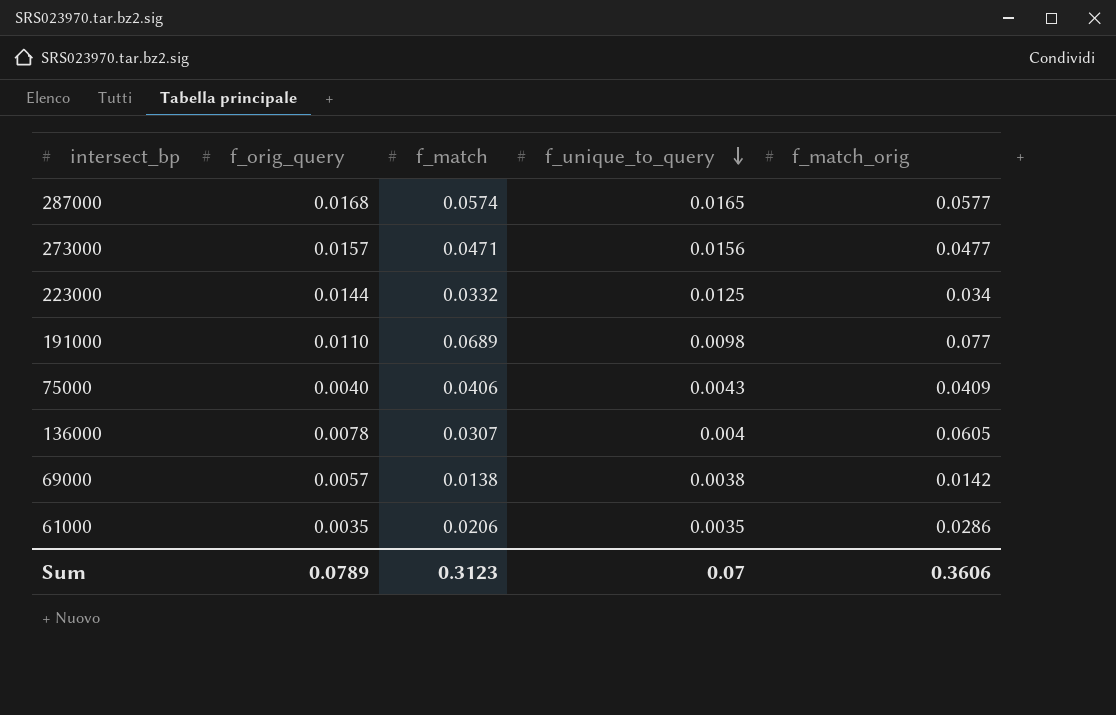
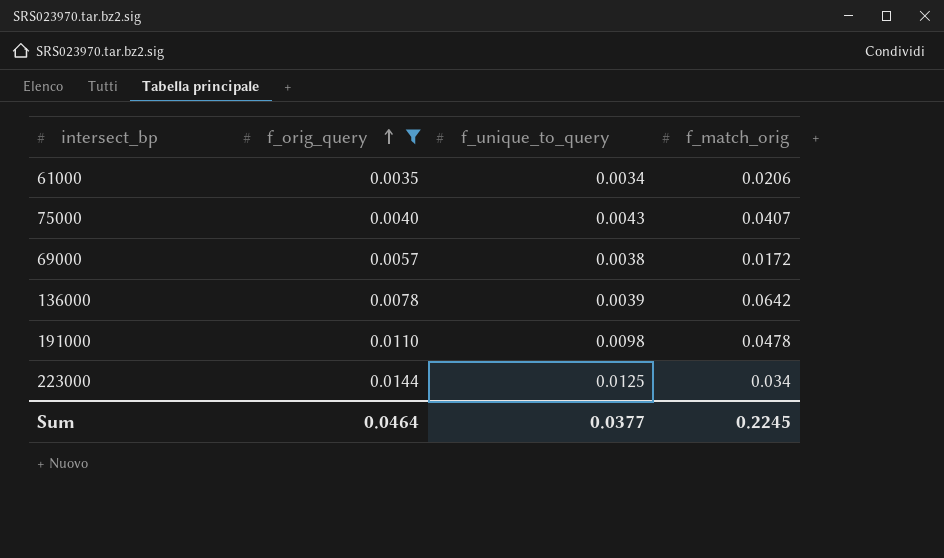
filter: none -> f_orig_query <= 0.0144
row order: f_unique_to_query descending -> f_orig_query ascending
column f_match | position: 3 -> none
61000 | f_unique_to_query: 0.0035 -> 0.0034
61000 | f_match_orig: 0.0286 -> 0.0206
75000 | f_match_orig: 0.0409 -> 0.0407
69000 | f_match_orig: 0.0142 -> 0.0172
136000 | f_unique_to_query: 0.004 -> 0.0039
136000 | f_match_orig: 0.0605 -> 0.0642
191000 | f_match_orig: 0.077 -> 0.0478
Sum | f_orig_query: 0.0789 -> 0.0464
Sum | f_unique_to_query: 0.07 -> 0.0377
Sum | f_match_orig: 0.3606 -> 0.2245

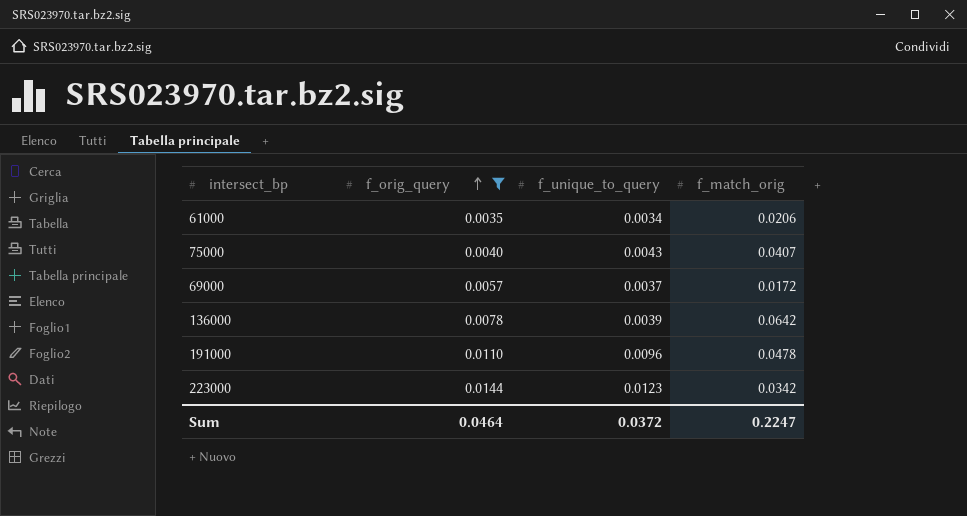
69000 | f_unique_to_query: 0.0038 -> 0.0037
191000 | f_unique_to_query: 0.0098 -> 0.0096
223000 | f_unique_to_query: 0.0125 -> 0.0123
223000 | f_match_orig: 0.034 -> 0.0342
Sum | f_unique_to_query: 0.0377 -> 0.0372
Sum | f_match_orig: 0.2245 -> 0.2247

